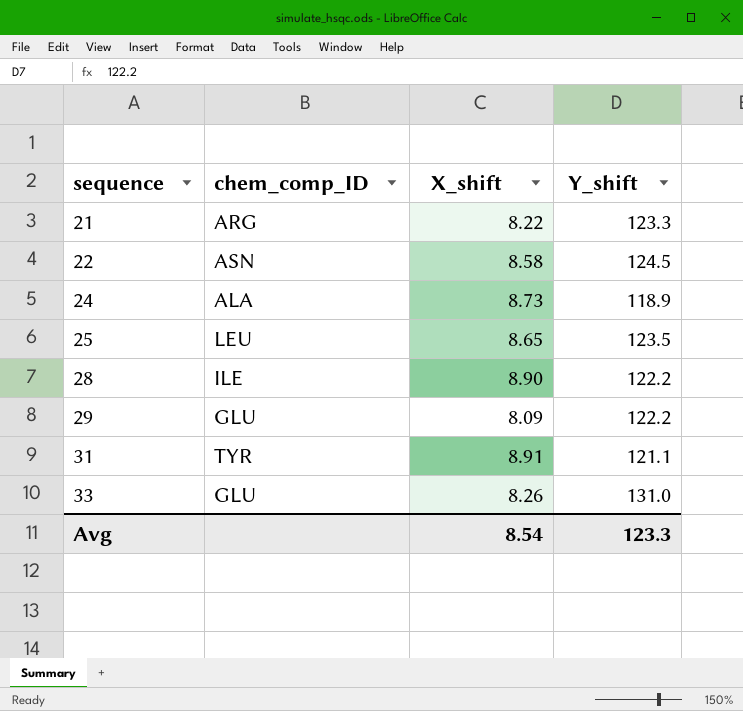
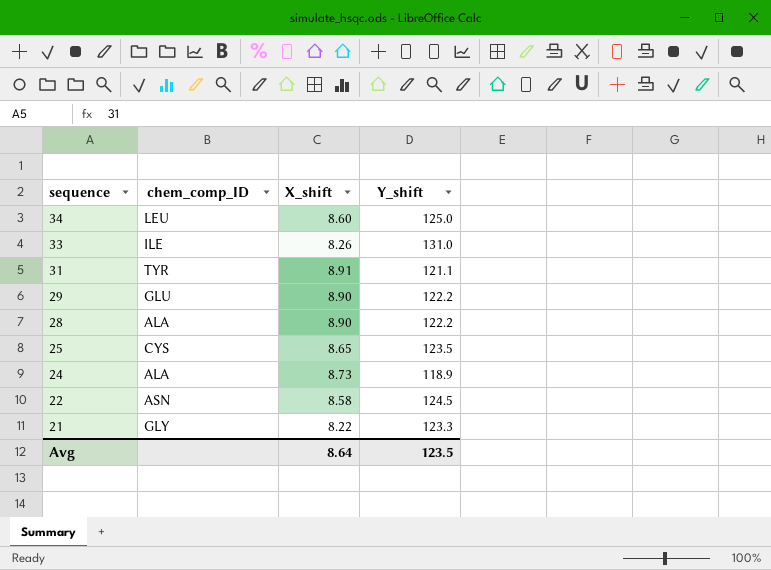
row order: sequence ascending -> sequence descending
row 34: none -> LEU | 8.60 | 125.0
33 | chem_comp_ID: GLU -> ILE
29 | X_shift: 8.09 -> 8.90
28 | chem_comp_ID: ILE -> ALA
25 | chem_comp_ID: LEU -> CYS
21 | chem_comp_ID: ARG -> GLY
Avg | X_shift: 8.54 -> 8.64
Avg | Y_shift: 123.3 -> 123.5

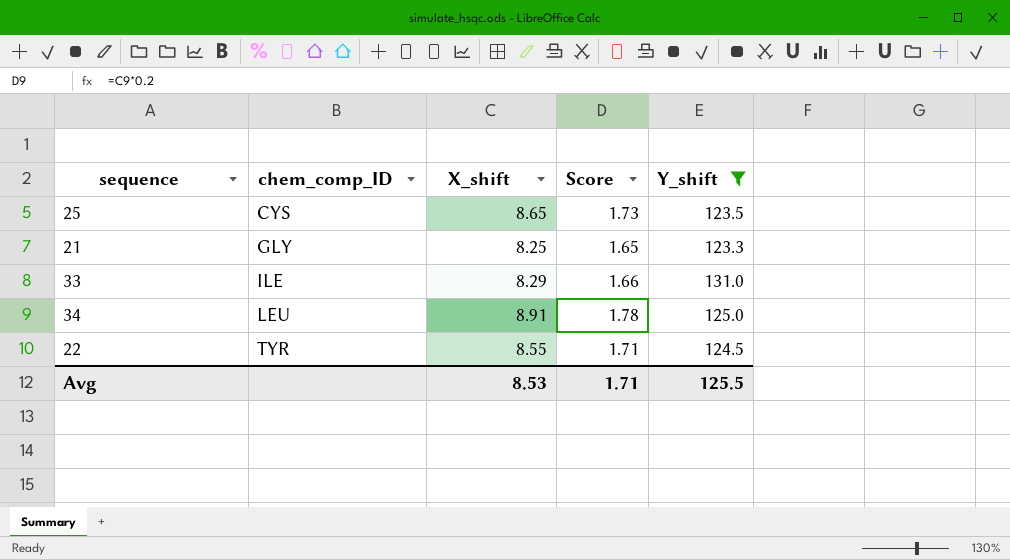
filter: none -> Y_shift >= 123.3
row order: sequence descending -> chem_comp_ID ascending
column Score | formula: none -> [X_shift] * 0.2
21 | X_shift: 8.22 -> 8.25
33 | X_shift: 8.26 -> 8.29
34 | X_shift: 8.60 -> 8.91
22 | chem_comp_ID: ASN -> TYR
22 | X_shift: 8.58 -> 8.55
Avg | X_shift: 8.64 -> 8.53
Avg | Y_shift: 123.5 -> 125.5

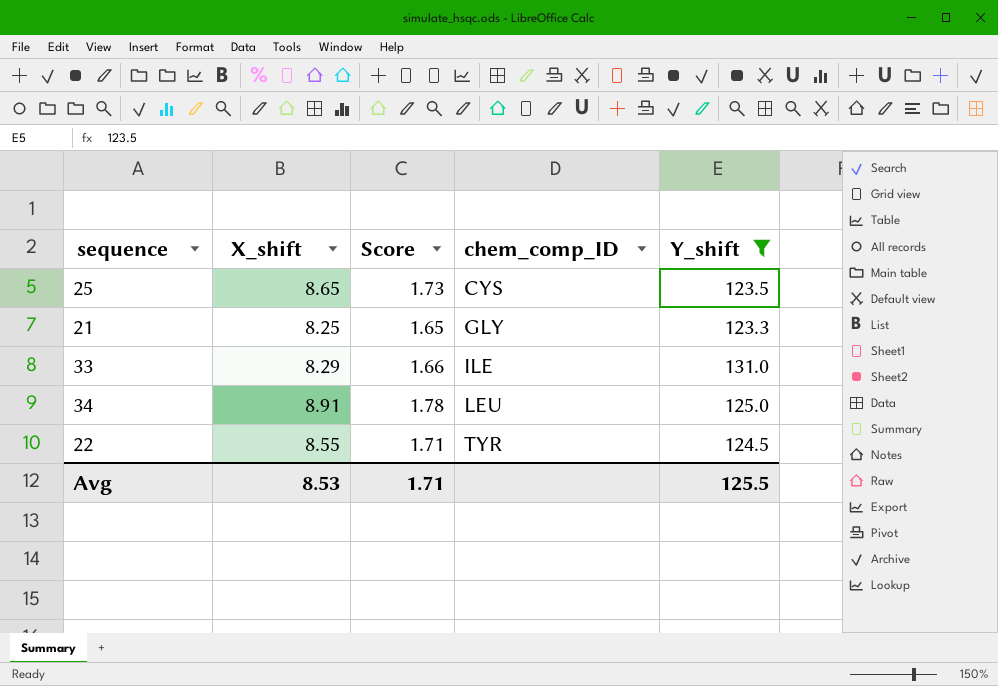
column chem_comp_ID | position: 2 -> 4

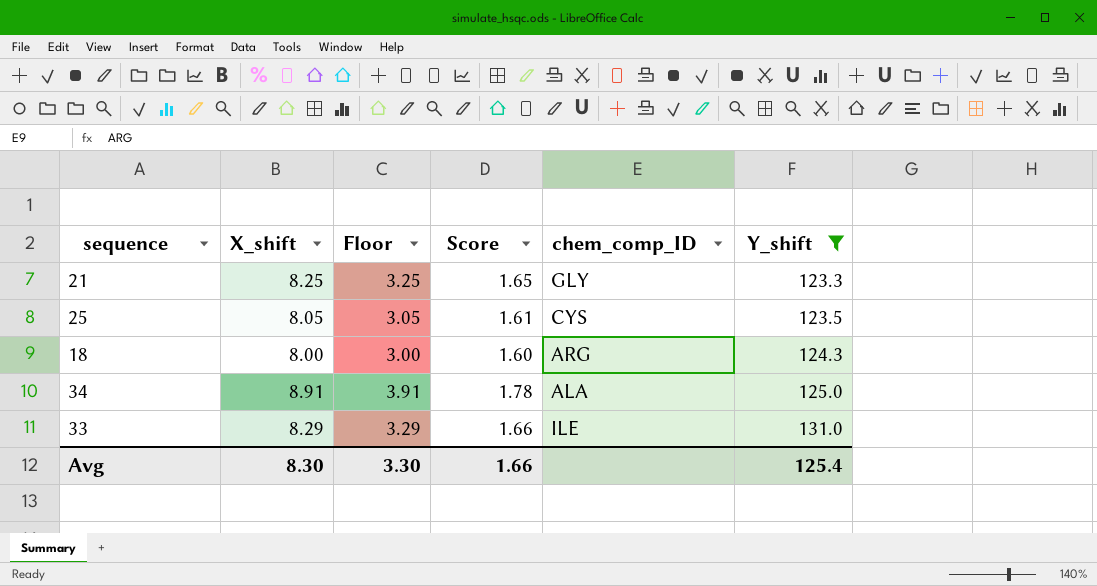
row order: chem_comp_ID ascending -> Y_shift ascending
column Floor | formula: none -> [X_shift] - 5
row 22: 8.55 | 1.71 | TYR | 124.5 -> none
25 | X_shift: 8.65 -> 8.05
25 | Score: 1.73 -> 1.61
row 18: none -> 8.00 | 3.00 | 1.60 | ARG | 124.3
34 | chem_comp_ID: LEU -> ALA
Avg | X_shift: 8.53 -> 8.30
Avg | Score: 1.71 -> 1.66
Avg | Y_shift: 125.5 -> 125.4

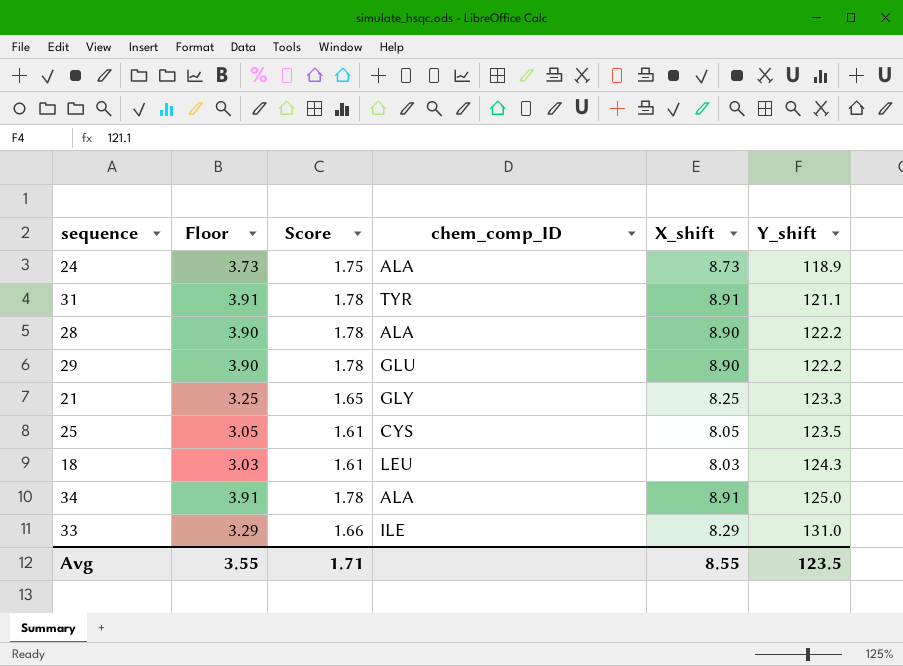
filter: Y_shift >= 123.3 -> none
column X_shift | position: 2 -> 5
18 | Floor: 3.00 -> 3.03
18 | Score: 1.60 -> 1.61
18 | chem_comp_ID: ARG -> LEU
18 | X_shift: 8.00 -> 8.03
Avg | Floor: 3.30 -> 3.55
Avg | Score: 1.66 -> 1.71
Avg | X_shift: 8.30 -> 8.55
Avg | Y_shift: 125.4 -> 123.5

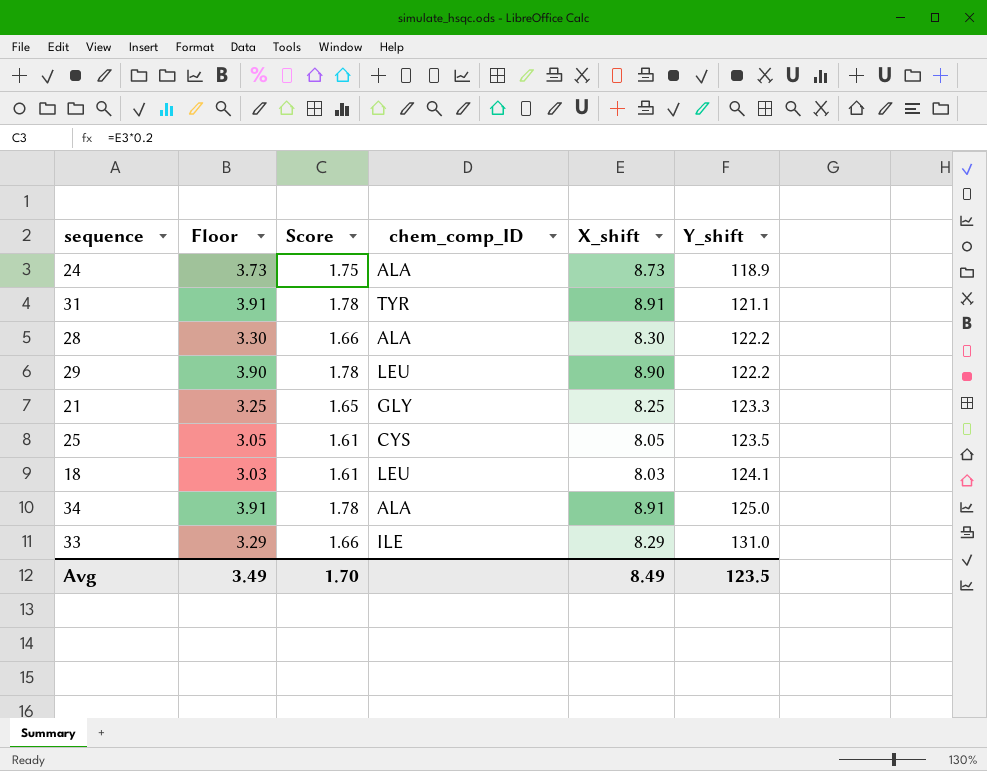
28 | Floor: 3.90 -> 3.30
28 | Score: 1.78 -> 1.66
28 | X_shift: 8.90 -> 8.30
29 | chem_comp_ID: GLU -> LEU
18 | Y_shift: 124.3 -> 124.1
Avg | Floor: 3.55 -> 3.49
Avg | Score: 1.71 -> 1.70
Avg | X_shift: 8.55 -> 8.49

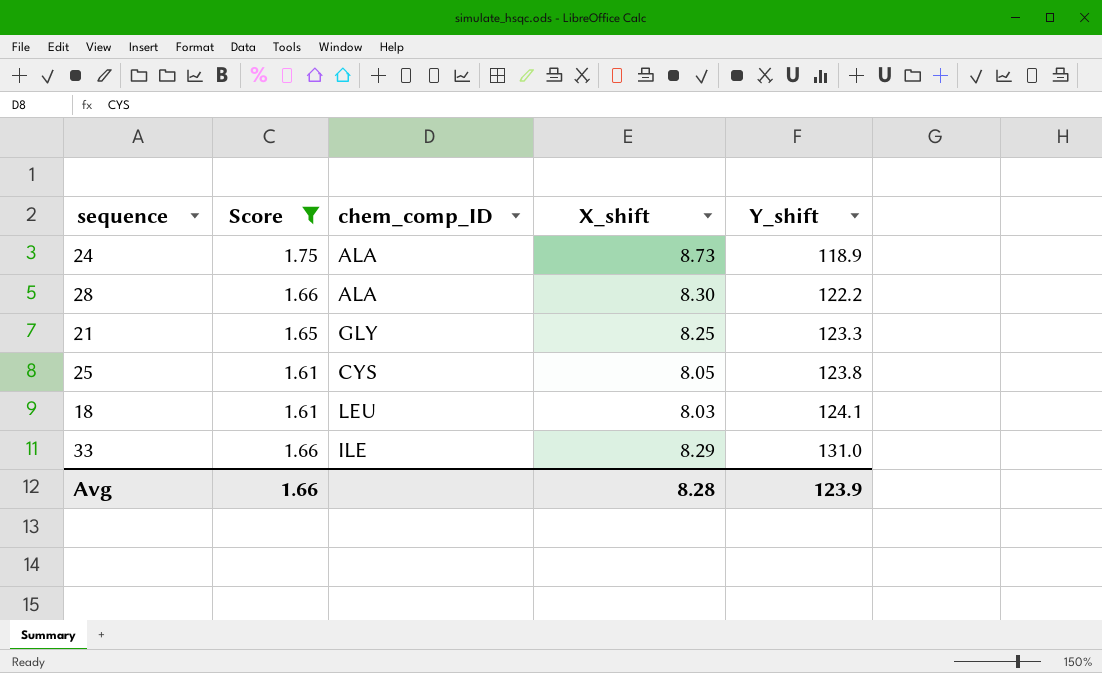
filter: none -> Score != 1.78
column Floor | formula: [X_shift] - 5 -> none
25 | Y_shift: 123.5 -> 123.8
Avg | Score: 1.70 -> 1.66
Avg | X_shift: 8.49 -> 8.28
Avg | Y_shift: 123.5 -> 123.9

